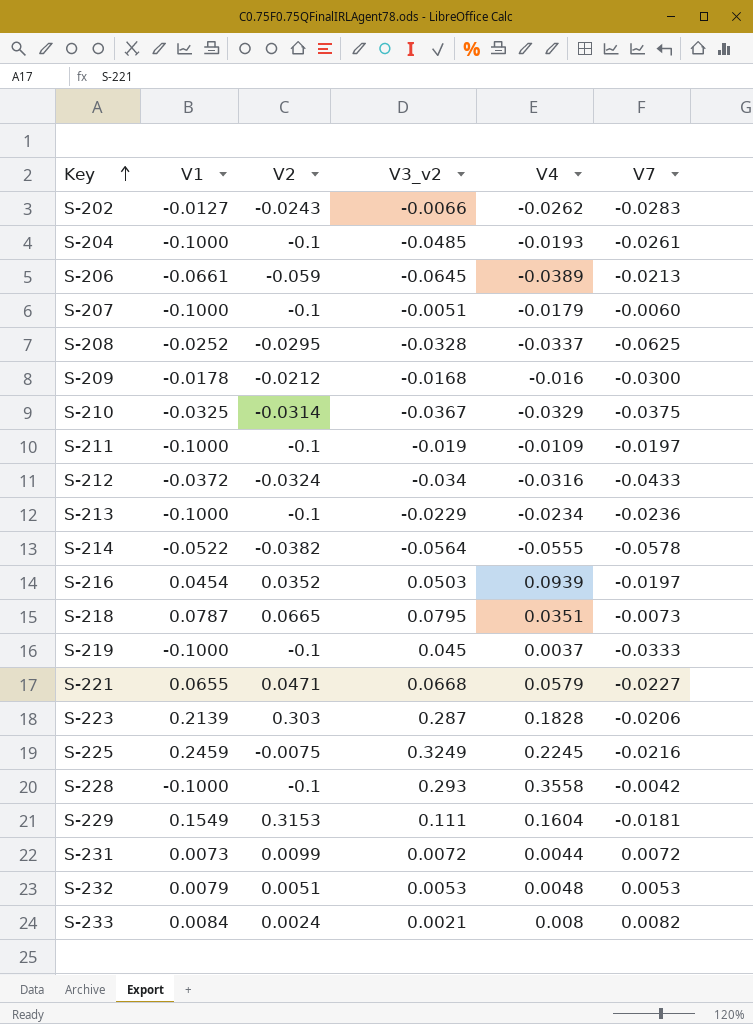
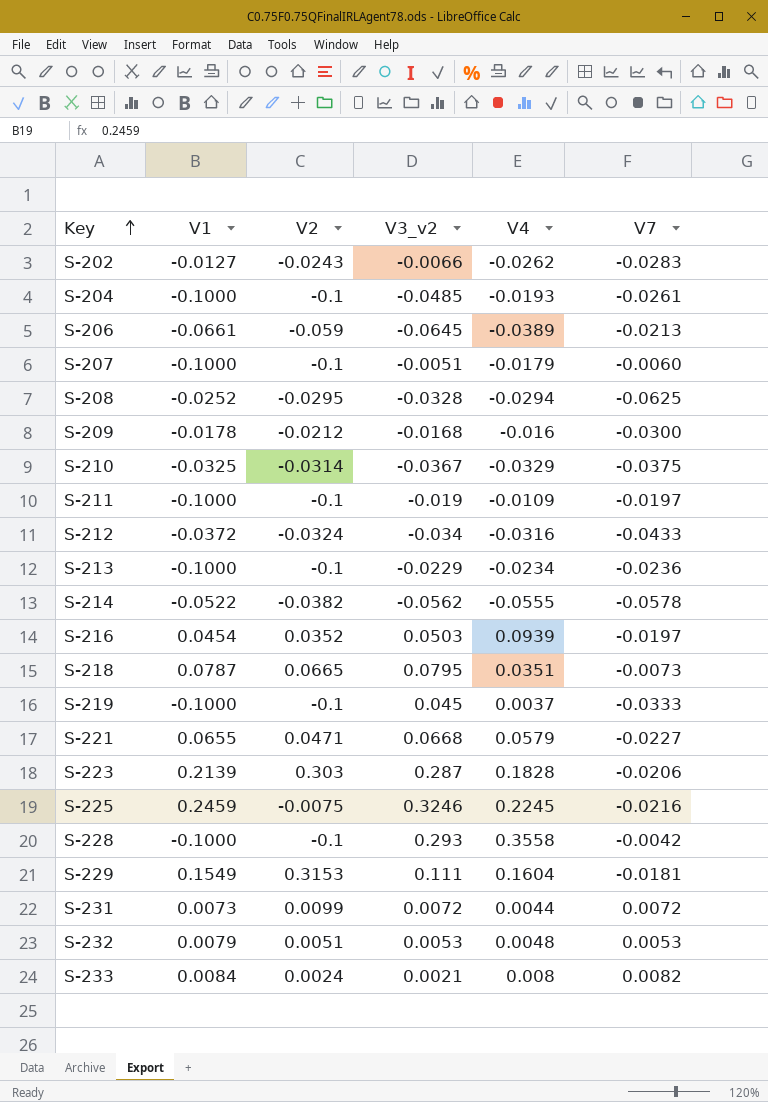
S-208 | V4: -0.0337 -> -0.0294
S-214 | V3_v2: -0.0564 -> -0.0562
S-225 | V3_v2: 0.3249 -> 0.3246

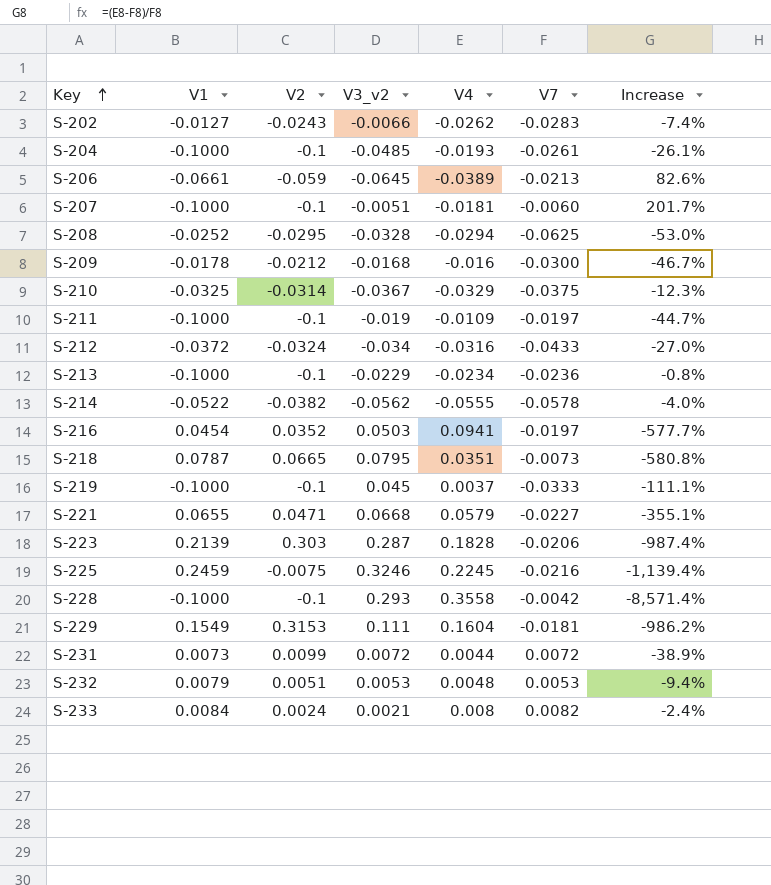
column Increase | formula: none -> ([V4] - [V7]) / [V7]
S-207 | V4: -0.0179 -> -0.0181
S-216 | V4: 0.0939 -> 0.0941

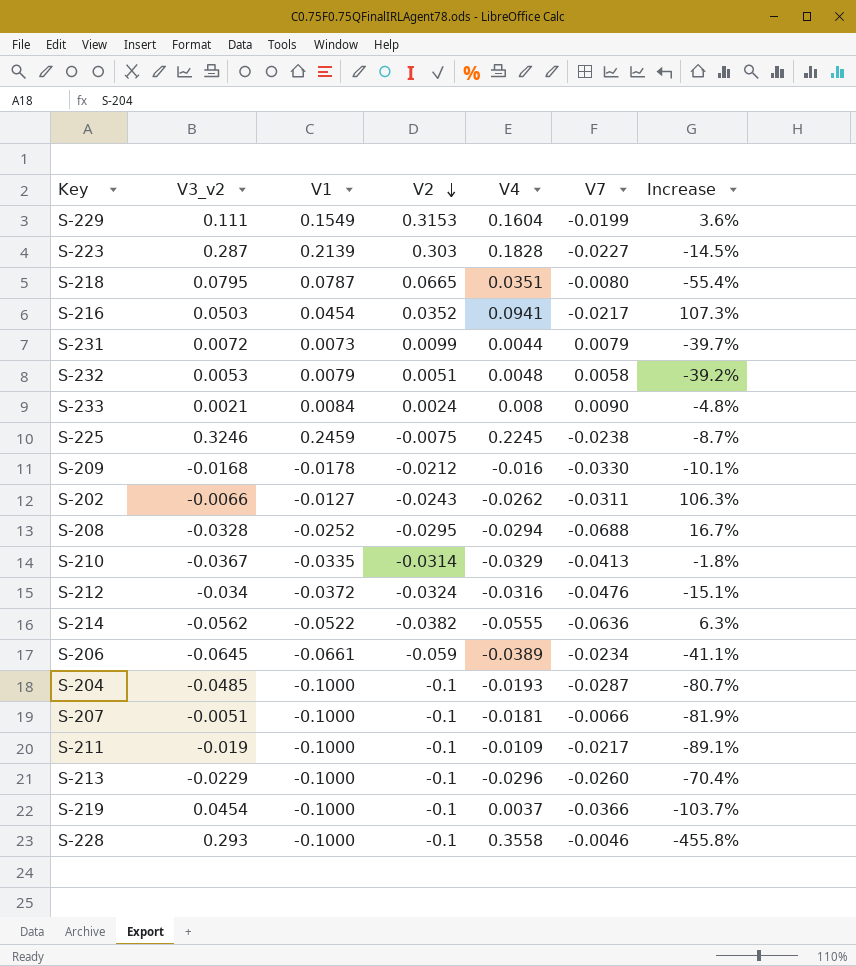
row order: Key ascending -> V2 descending
column V3_v2 | position: 4 -> 2
column Increase | formula: ([V4] - [V7]) / [V7] -> ([V4] - [V1]) / [V1]
row S-221: 0.0655 | 0.0471 | 0.0668 | 0.0579 | -0.0227 | -355.1% -> none
S-229 | V7: -0.0181 -> -0.0199
S-223 | V7: -0.0206 -> -0.0227
S-218 | V7: -0.0073 -> -0.0080
S-216 | V7: -0.0197 -> -0.0217
S-231 | V7: 0.0072 -> 0.0079
S-232 | V7: 0.0053 -> 0.0058
S-233 | V7: 0.0082 -> 0.0090
S-225 | V7: -0.0216 -> -0.0238
S-209 | V7: -0.0300 -> -0.0330
S-202 | V7: -0.0283 -> -0.0311
S-208 | V7: -0.0625 -> -0.0688
S-210 | V1: -0.0325 -> -0.0335
S-210 | V7: -0.0375 -> -0.0413
S-212 | V7: -0.0433 -> -0.0476
S-214 | V7: -0.0578 -> -0.0636
S-206 | V7: -0.0213 -> -0.0234
S-204 | V7: -0.0261 -> -0.0287
S-207 | V7: -0.0060 -> -0.0066
S-211 | V7: -0.0197 -> -0.0217
S-213 | V4: -0.0234 -> -0.0296
S-213 | V7: -0.0236 -> -0.0260
S-219 | V3_v2: 0.045 -> 0.0454
S-219 | V7: -0.0333 -> -0.0366
S-228 | V7: -0.0042 -> -0.0046

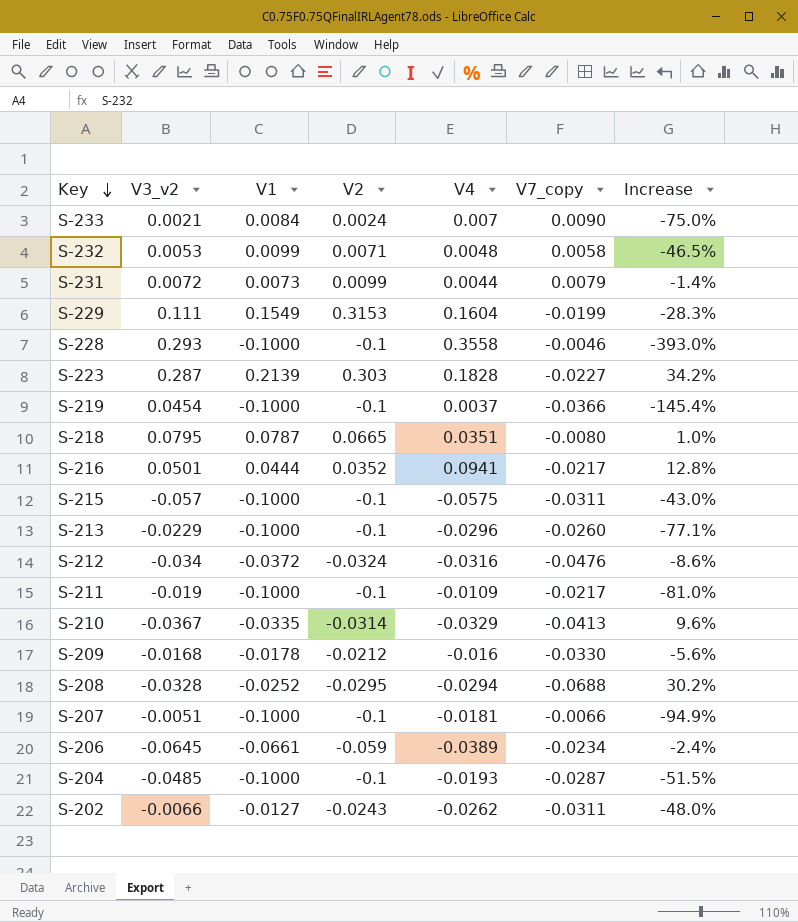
row order: V2 descending -> Key descending
column name: V7 -> V7_copy
column Increase | formula: ([V4] - [V1]) / [V1] -> ([V3_v2] - [V1]) / [V1]
row S-225: 0.3246 | 0.2459 | -0.0075 | 0.2245 | -0.0238 | -8.7% -> none
row S-214: -0.0562 | -0.0522 | -0.0382 | -0.0555 | -0.0636 | 6.3% -> none
S-233 | V4: 0.008 -> 0.007
S-232 | V1: 0.0079 -> 0.0099
S-232 | V2: 0.0051 -> 0.0071
S-216 | V3_v2: 0.0503 -> 0.0501
S-216 | V1: 0.0454 -> 0.0444
row S-215: none -> -0.057 | -0.1000 | -0.1 | -0.0575 | -0.0311 | -43.0%

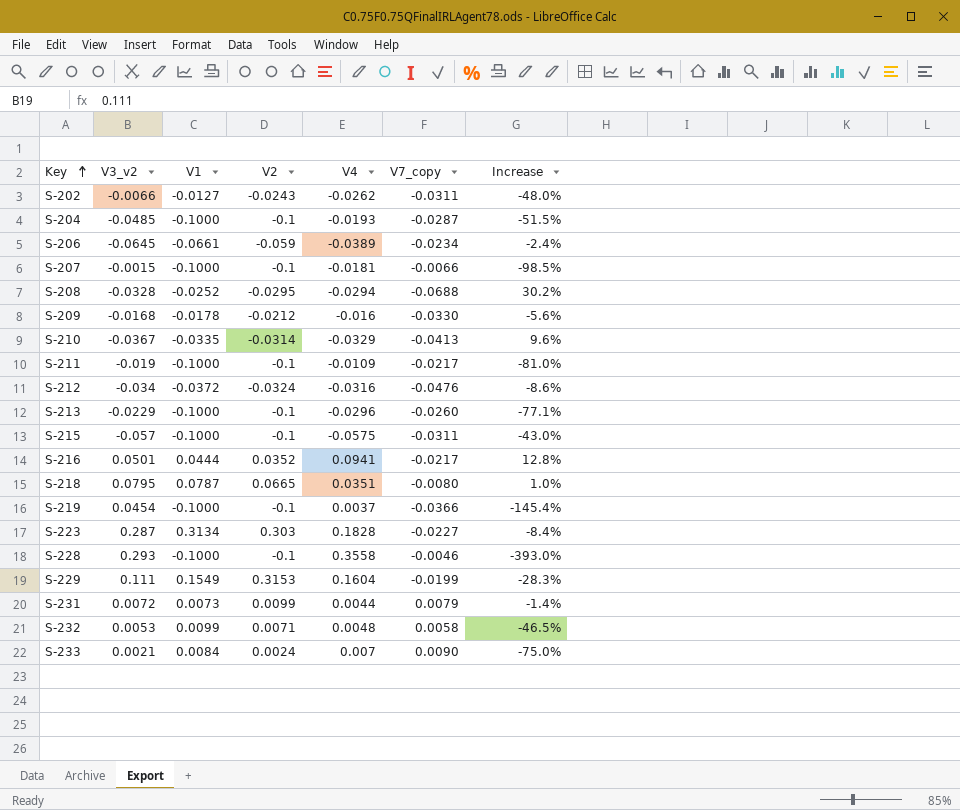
row order: Key descending -> Key ascending
S-207 | V3_v2: -0.0051 -> -0.0015
S-207 | Increase: -94.9% -> -98.5%
S-223 | V1: 0.2139 -> 0.3134
S-223 | Increase: 34.2% -> -8.4%

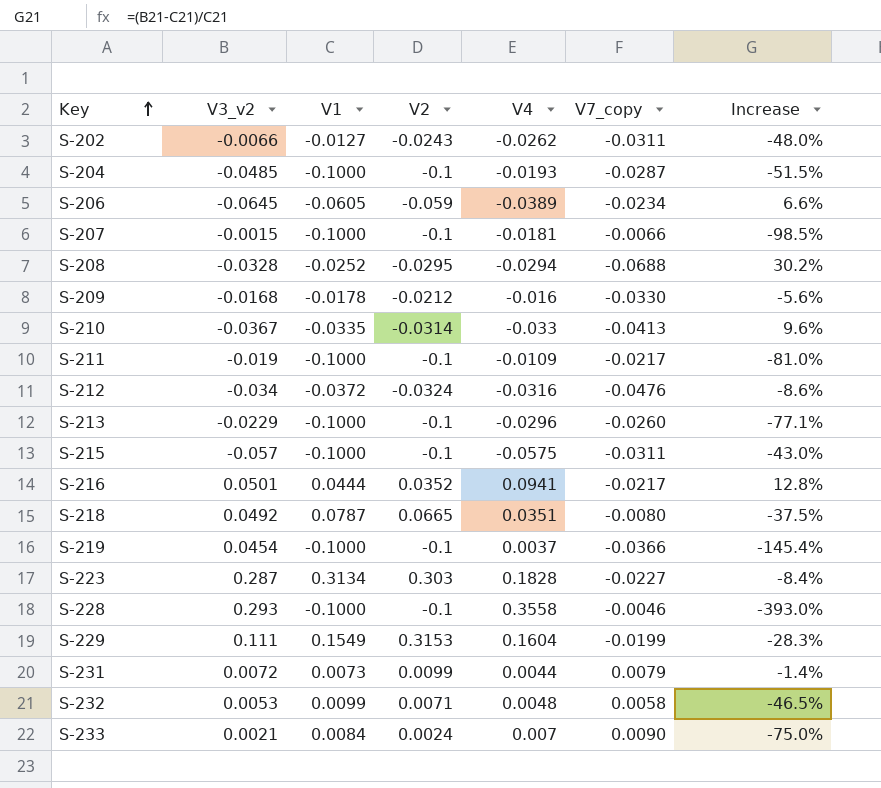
S-206 | V1: -0.0661 -> -0.0605
S-206 | Increase: -2.4% -> 6.6%
S-210 | V4: -0.0329 -> -0.033
S-218 | V3_v2: 0.0795 -> 0.0492
S-218 | Increase: 1.0% -> -37.5%

